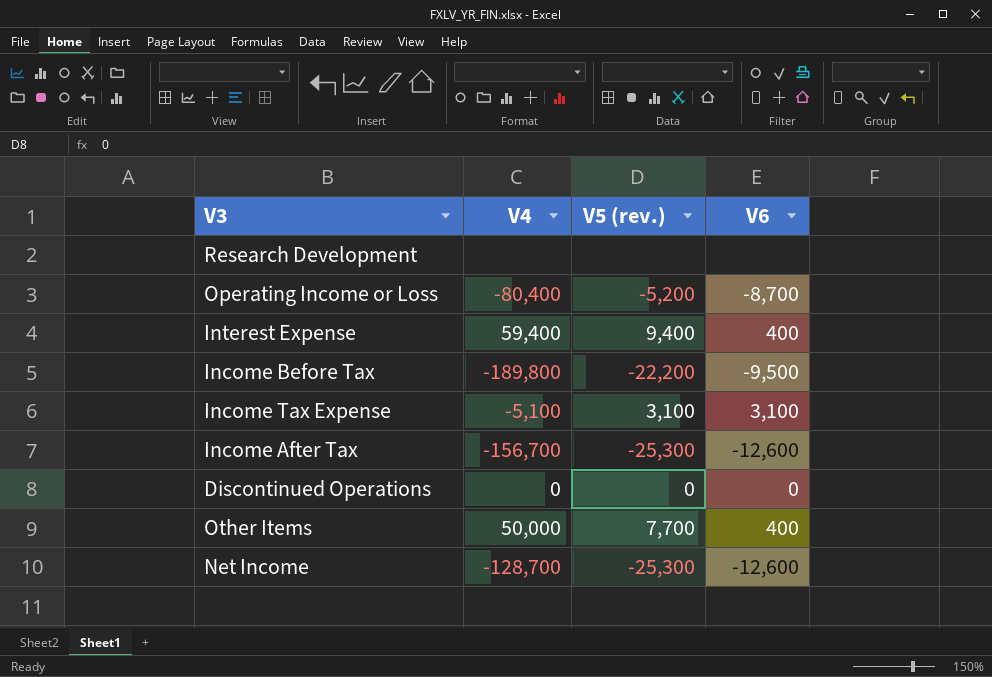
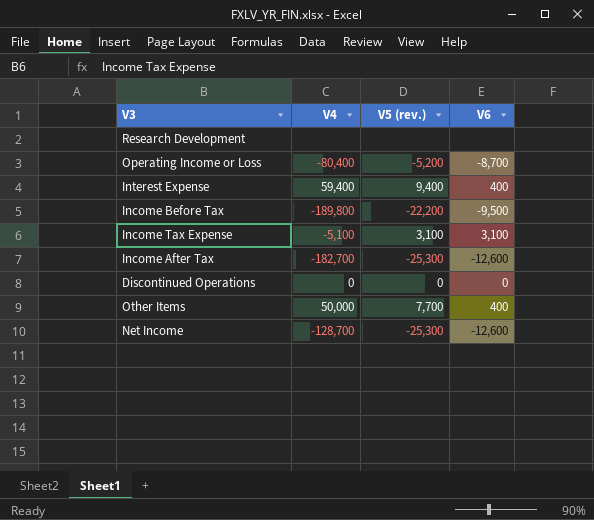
Income After Tax | V4: -156,700 -> -182,700

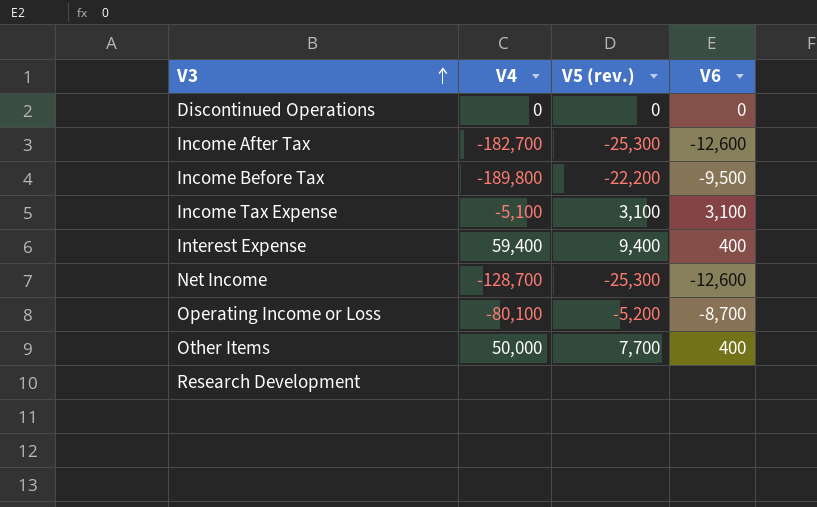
row order: none -> V3 ascending
Operating Income or Loss | V4: -80,400 -> -80,100

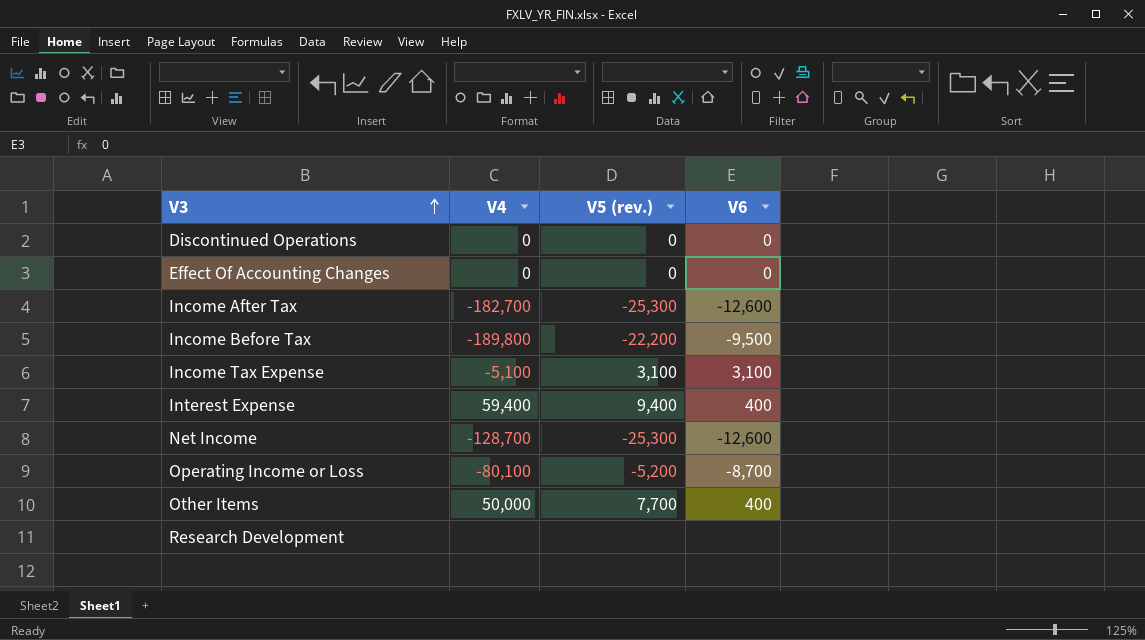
row Effect Of Accounting Changes: none -> 0 | 0 | 0

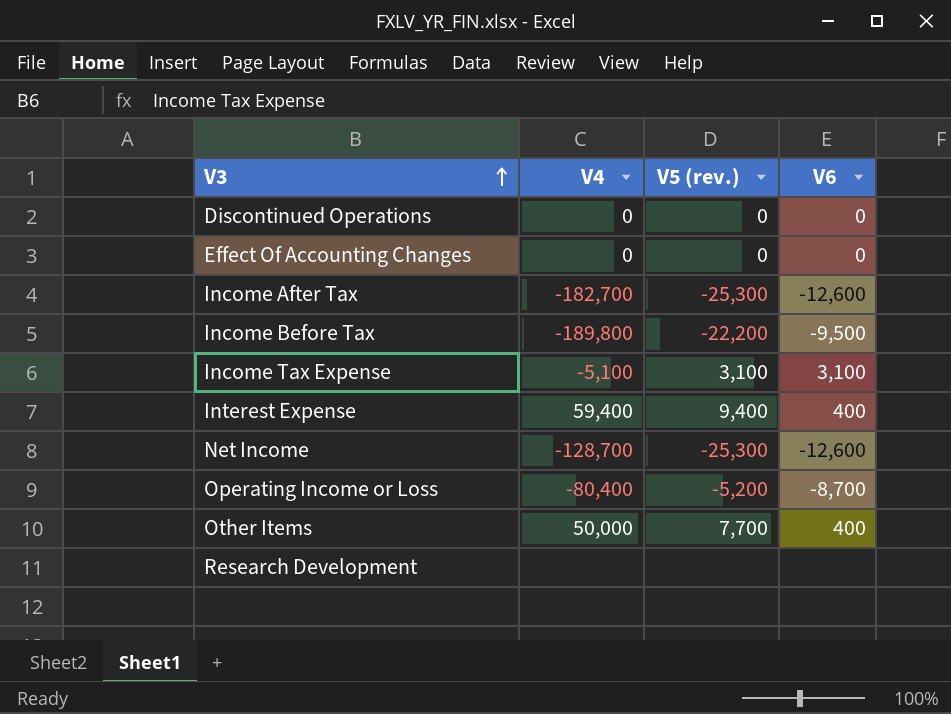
Operating Income or Loss | V4: -80,100 -> -80,400

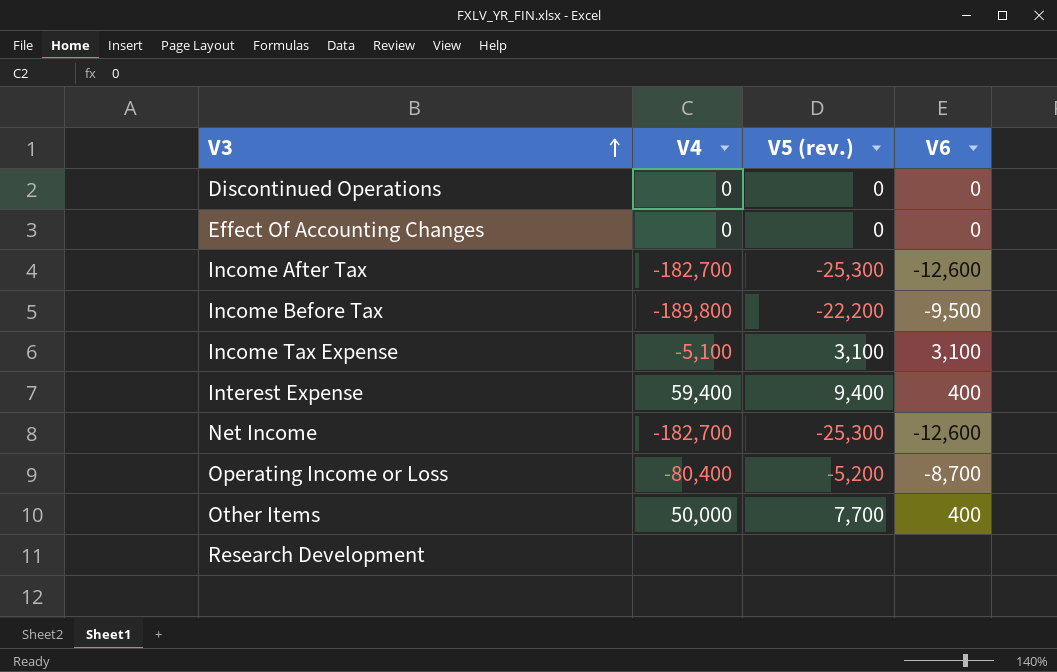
Net Income | V4: -128,700 -> -182,700

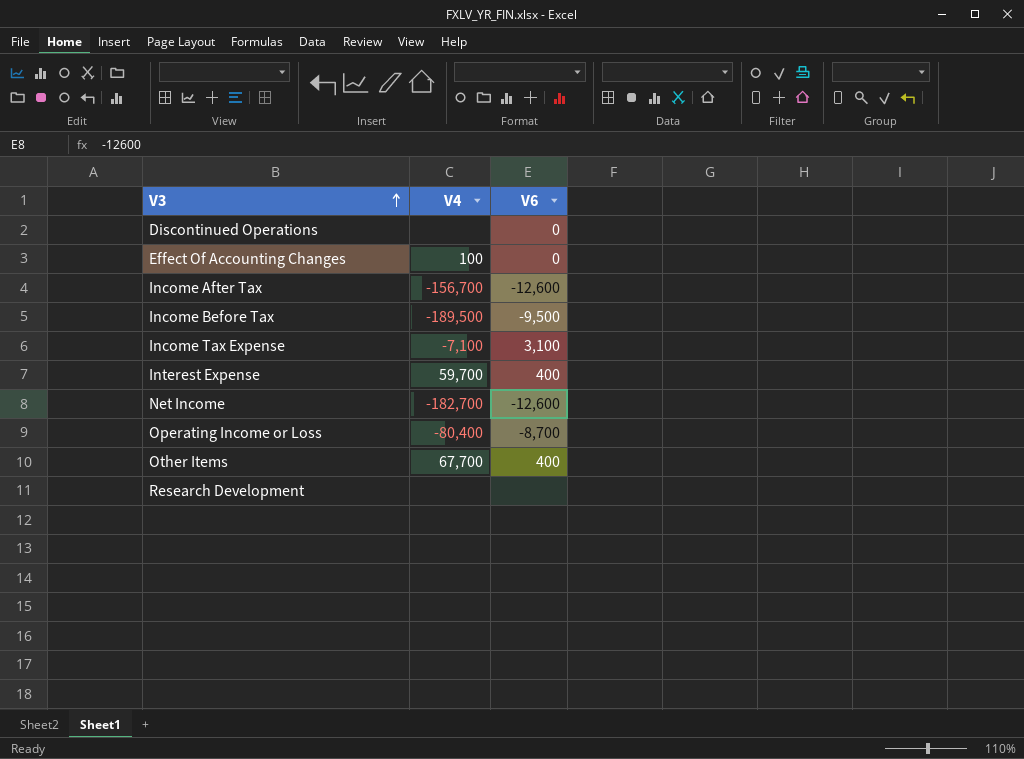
column V5 (rev.) | position: 3 -> none
Discontinued Operations | V4: 0 -> none
Effect Of Accounting Changes | V4: 0 -> 100
Income After Tax | V4: -182,700 -> -156,700
Income Before Tax | V4: -189,800 -> -189,500
Income Tax Expense | V4: -5,100 -> -7,100
Interest Expense | V4: 59,400 -> 59,700
Other Items | V4: 50,000 -> 67,700

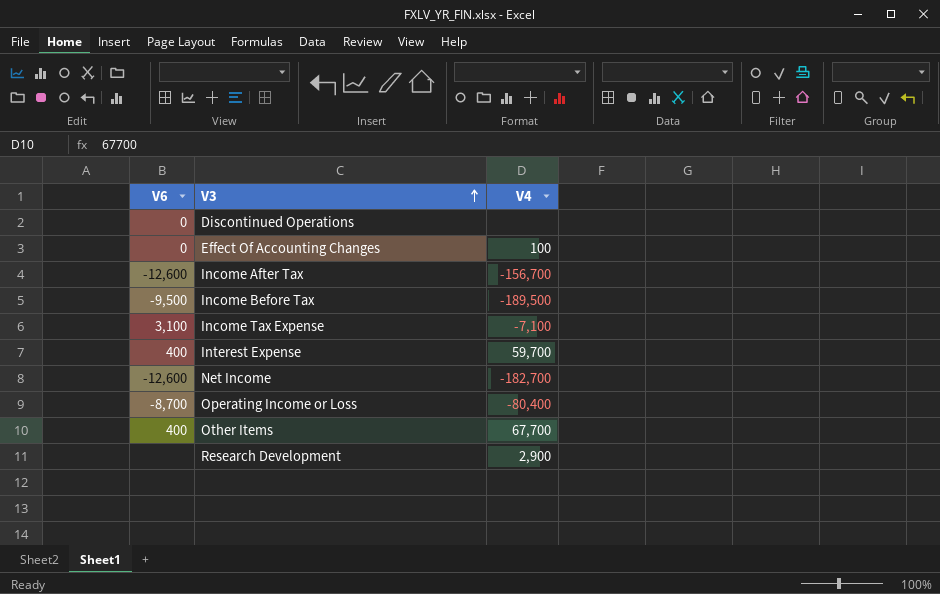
column V6 | position: 3 -> 1
Research Development | V4: none -> 2,900

